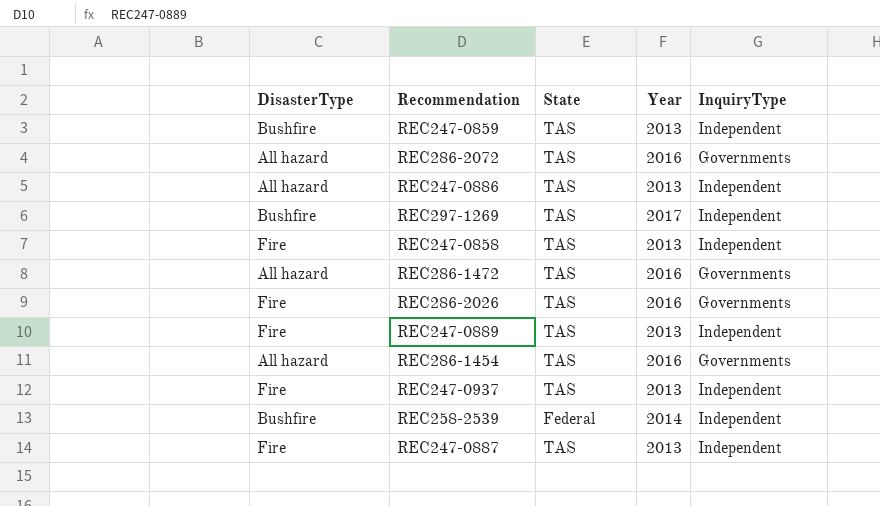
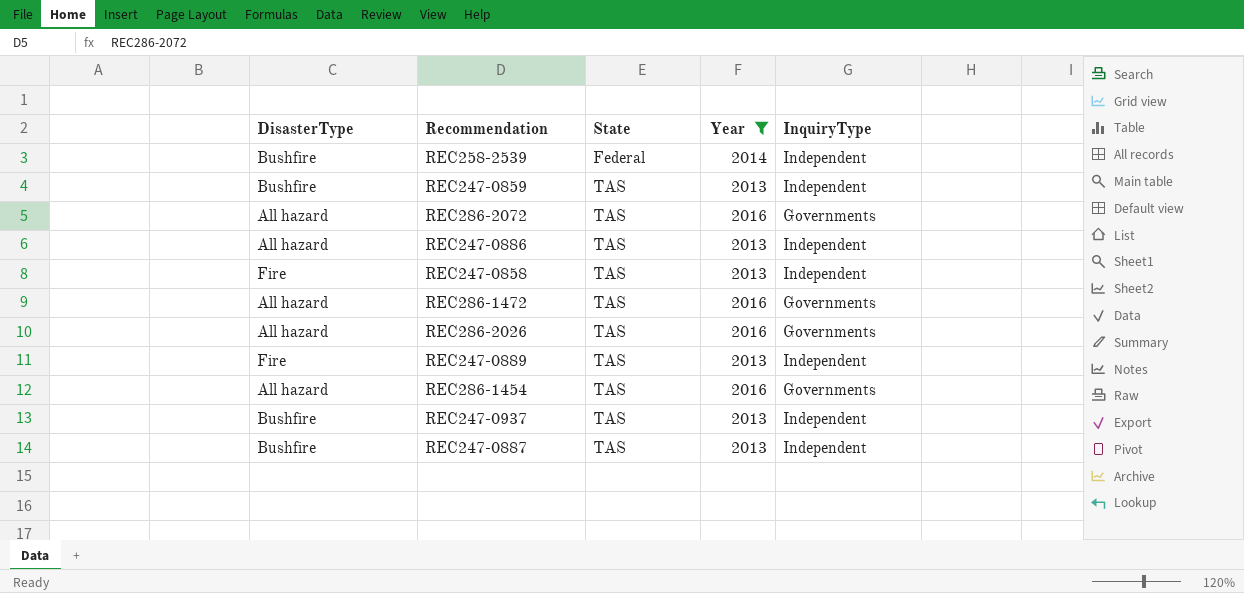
filter: none -> Year != 2017
row order: none -> State ascending
REC286-2026 | DisasterType: Fire -> All hazard
REC247-0937 | DisasterType: Fire -> Bushfire
REC247-0887 | DisasterType: Fire -> Bushfire

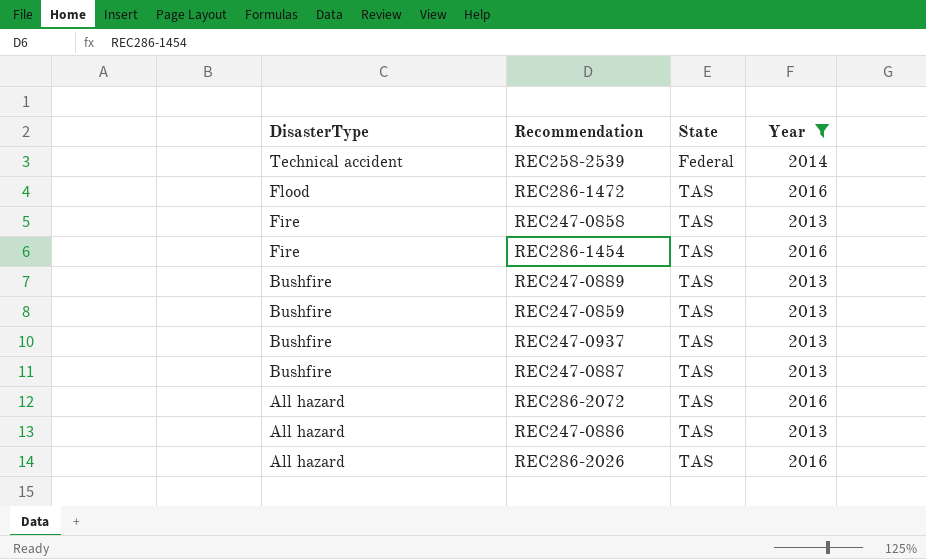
row order: State ascending -> DisasterType descending
column InquiryType | position: 5 -> none
REC258-2539 | DisasterType: Bushfire -> Technical accident
REC286-1472 | DisasterType: All hazard -> Flood
REC286-1454 | DisasterType: All hazard -> Fire
REC247-0889 | DisasterType: Fire -> Bushfire

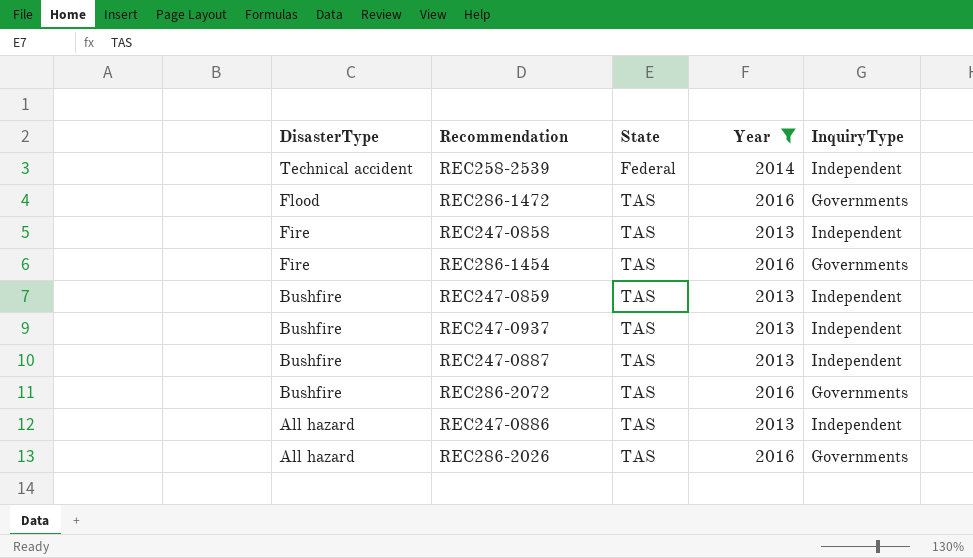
column InquiryType | position: none -> 5
row REC247-0889: Bushfire | TAS | 2013 -> none
REC286-2072 | DisasterType: All hazard -> Bushfire

